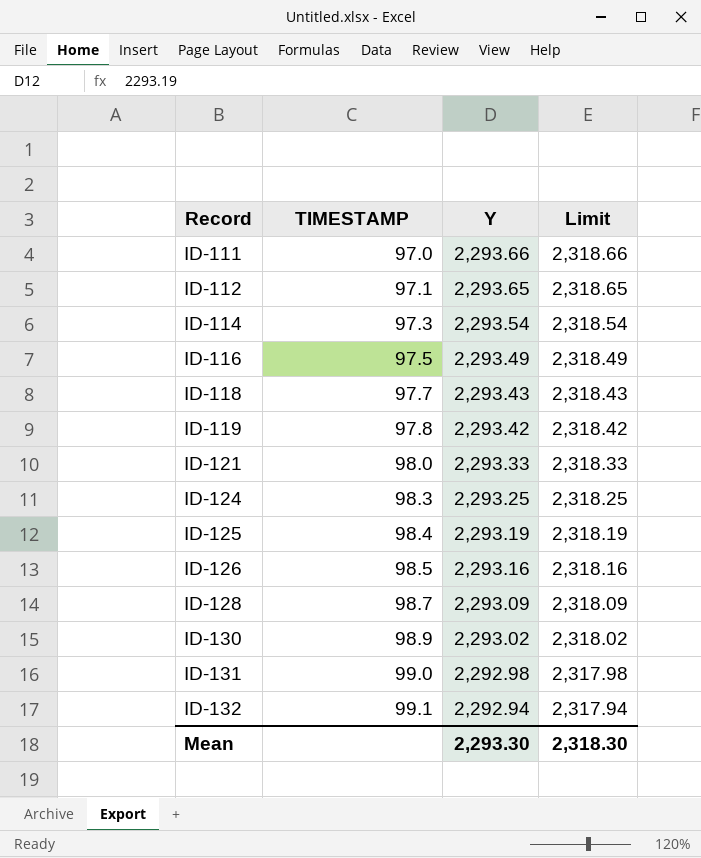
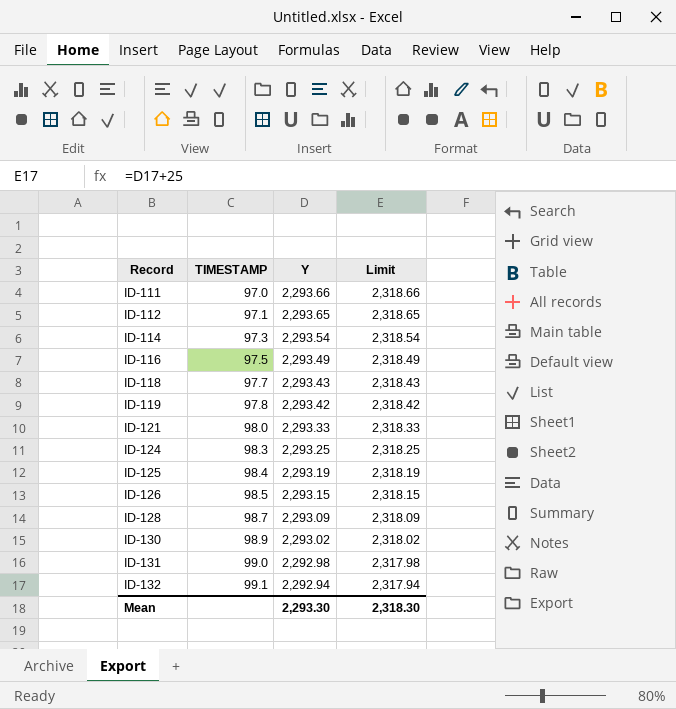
ID-126 | Y: 2,293.16 -> 2,293.15
ID-126 | Limit: 2,318.16 -> 2,318.15

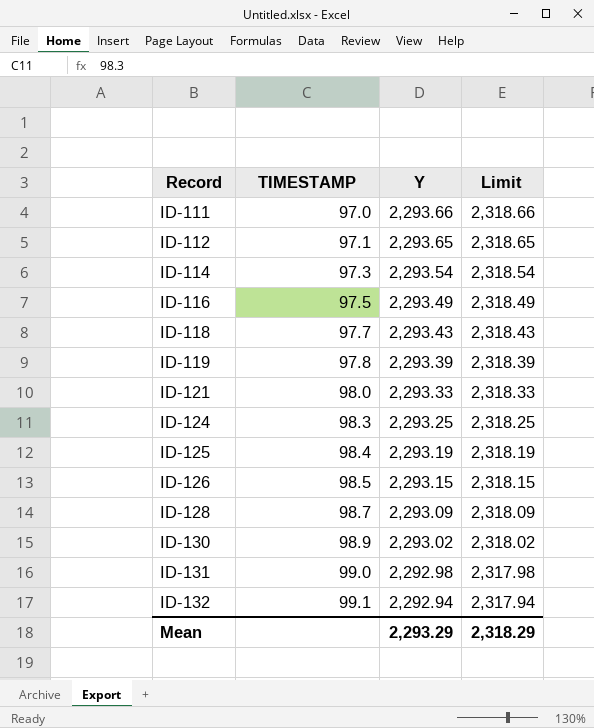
ID-119 | Y: 2,293.42 -> 2,293.39
ID-119 | Limit: 2,318.42 -> 2,318.39
Mean | Y: 2,293.30 -> 2,293.29
Mean | Limit: 2,318.30 -> 2,318.29

